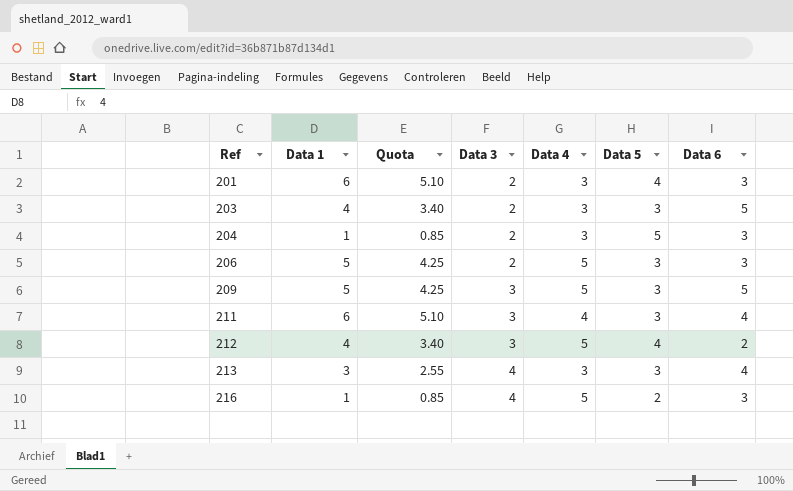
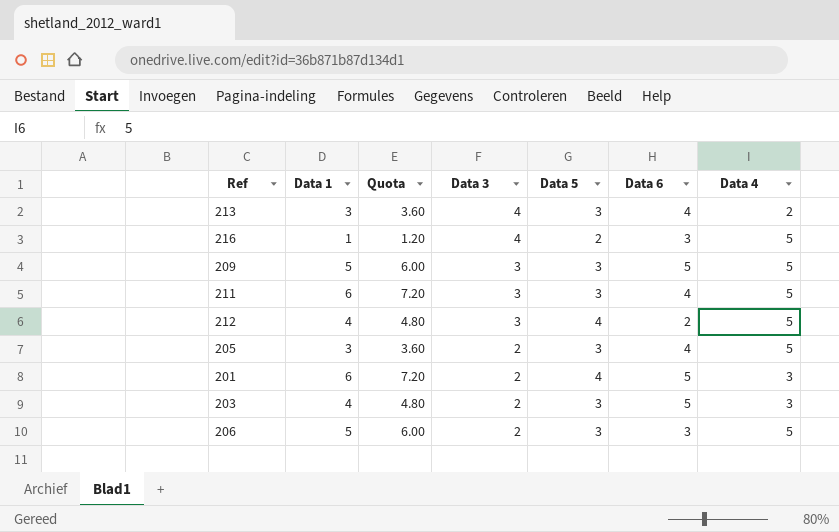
row order: Ref ascending -> Data 3 descending
column Quota | formula: [Data 1] * 0.85 -> [Data 1] * 1.2
column Data 4 | position: 5 -> 7
row 204: 1 | 0.85 | 2 | 3 | 5 | 3 -> none
213 | Data 4: 3 -> 2
211 | Data 4: 4 -> 5
row 205: none -> 3 | 3.60 | 2 | 3 | 4 | 5
201 | Data 6: 3 -> 5

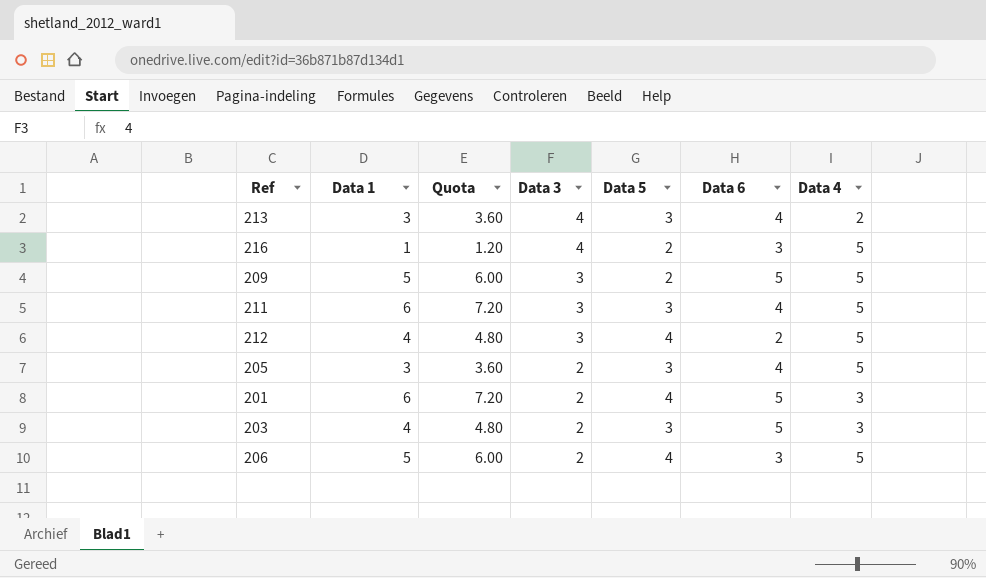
209 | Data 5: 3 -> 2
206 | Data 5: 3 -> 4

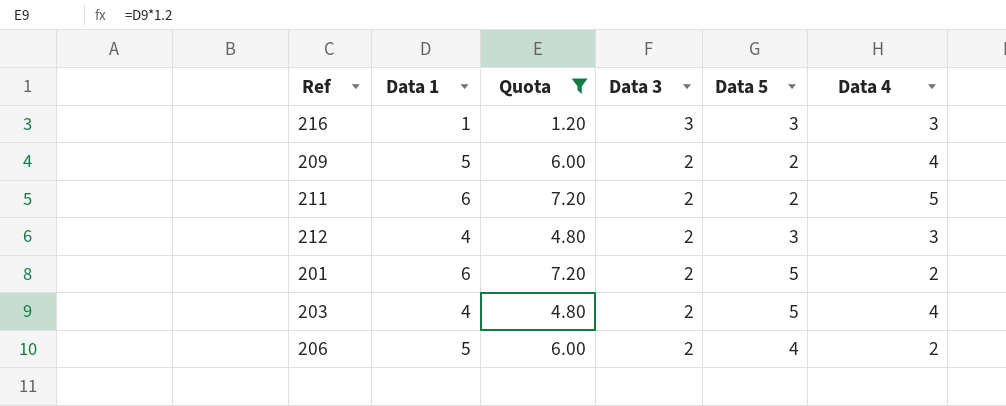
filter: none -> Quota != 3.60
column Data 6 | position: 6 -> none
216 | Data 3: 4 -> 3
216 | Data 5: 2 -> 3
216 | Data 4: 5 -> 3
209 | Data 3: 3 -> 2
209 | Data 4: 5 -> 4
211 | Data 3: 3 -> 2
211 | Data 5: 3 -> 2
212 | Data 3: 3 -> 2
212 | Data 5: 4 -> 3
212 | Data 4: 5 -> 3
201 | Data 5: 4 -> 5
201 | Data 4: 3 -> 2
203 | Data 5: 3 -> 5
203 | Data 4: 3 -> 4
206 | Data 4: 5 -> 2

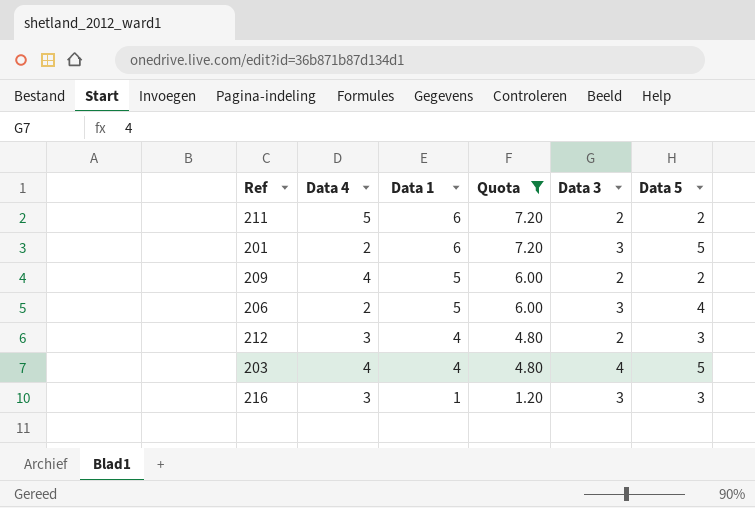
row order: Data 3 descending -> Data 1 descending
column Data 4 | position: 6 -> 2
201 | Data 3: 2 -> 3
206 | Data 3: 2 -> 3
203 | Data 3: 2 -> 4

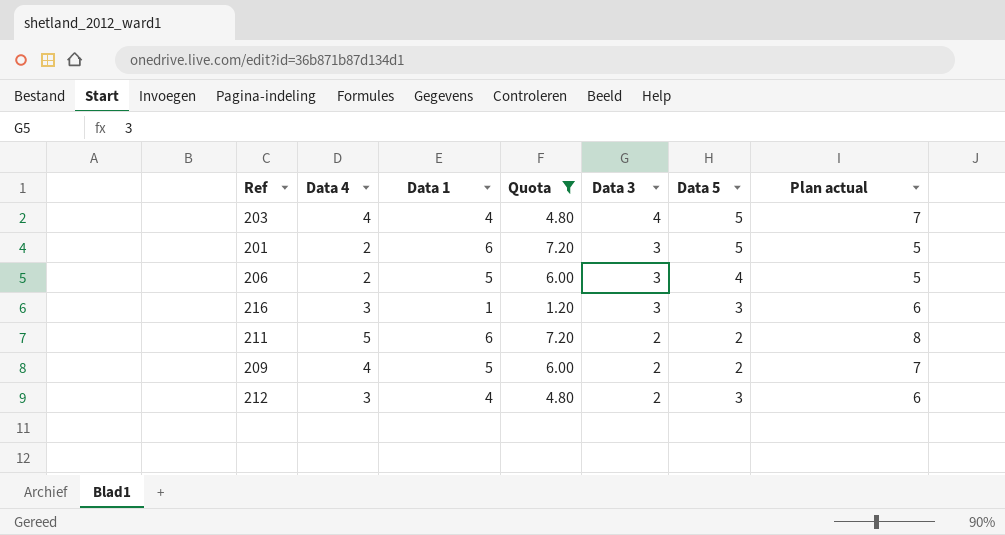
row order: Data 1 descending -> Data 3 descending
column Plan actual | formula: none -> [Data 4] + 3

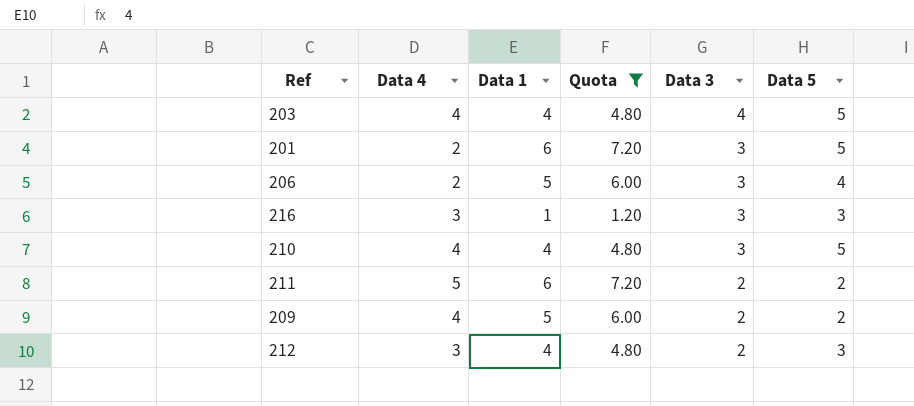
column Plan actual | formula: [Data 4] + 3 -> none
row 210: none -> 4 | 4 | 4.80 | 3 | 5

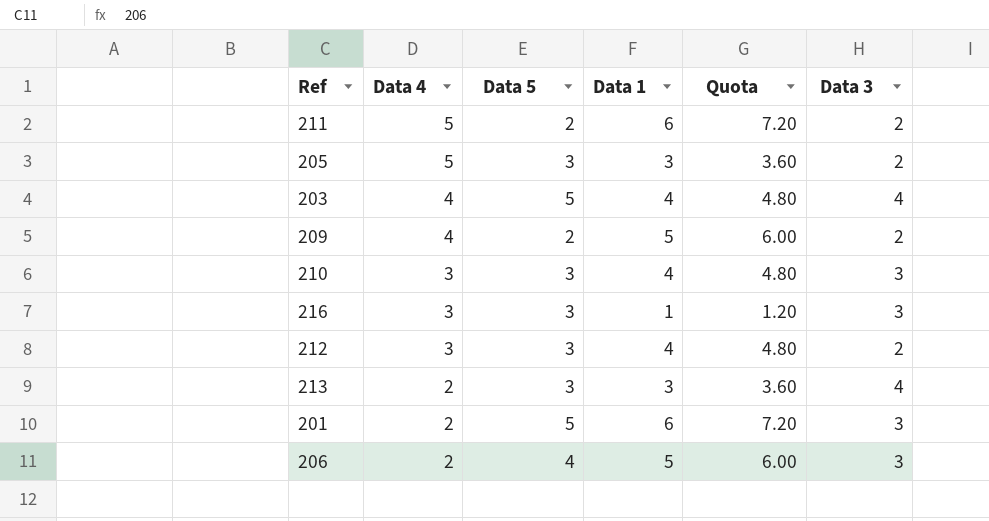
filter: Quota != 3.60 -> none
row order: Data 3 descending -> Data 4 descending
column Data 5 | position: 6 -> 3
210 | Data 4: 4 -> 3
210 | Data 5: 5 -> 3

